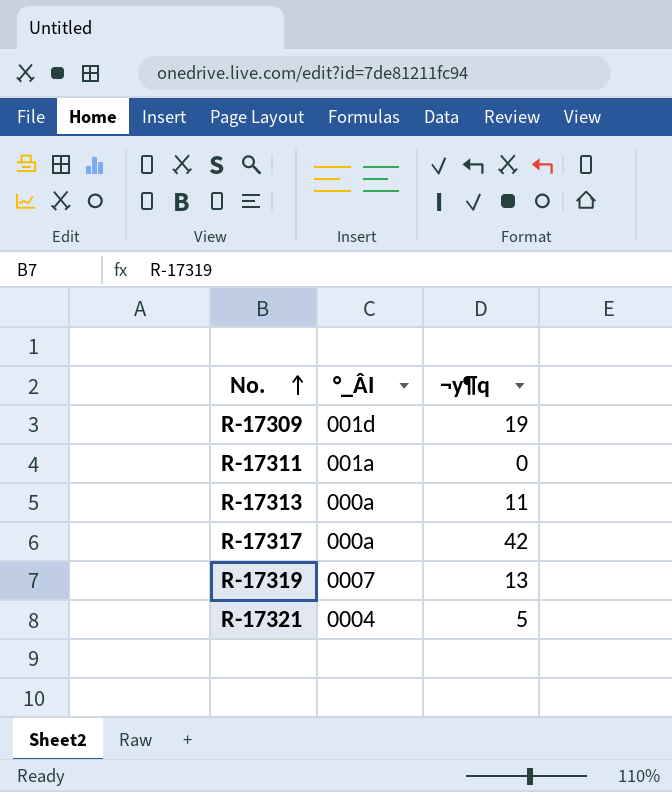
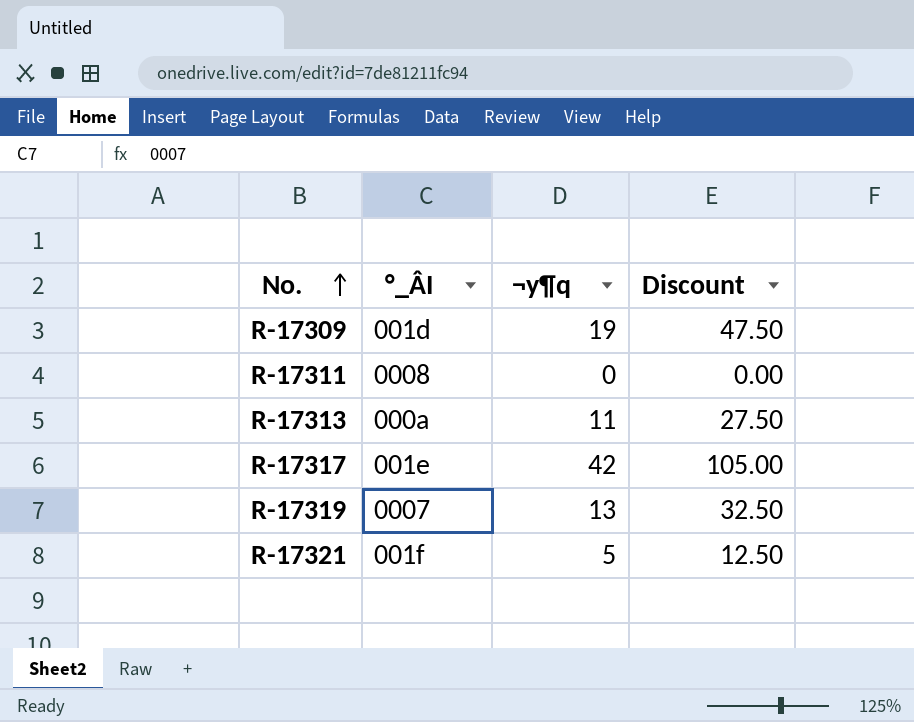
column Discount | formula: none -> [¬y¶q] * 2.5
R-17311 | °_ÂI: 001a -> 0008
R-17317 | °_ÂI: 000a -> 001e
R-17321 | °_ÂI: 0004 -> 001f

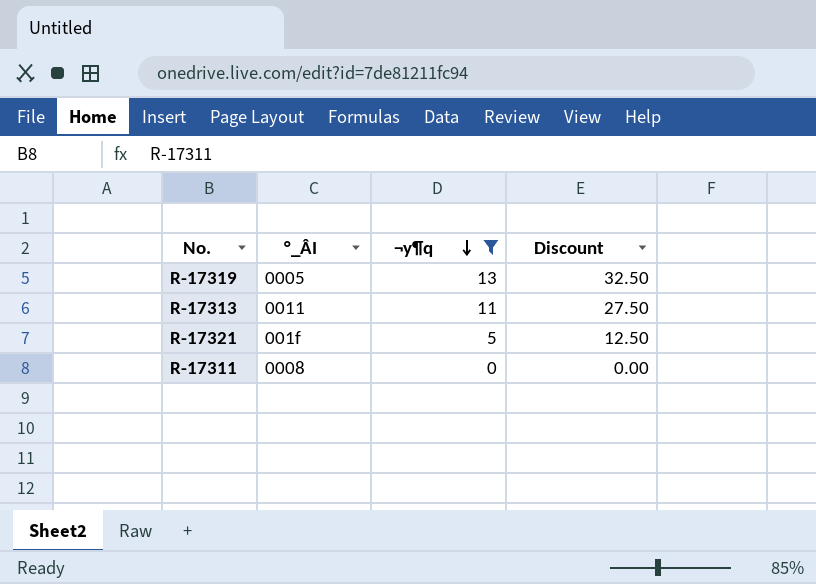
filter: none -> ¬y¶q <= 13
row order: No. ascending -> ¬y¶q descending
R-17319 | °_ÂI: 0007 -> 0005
R-17313 | °_ÂI: 000a -> 0011

